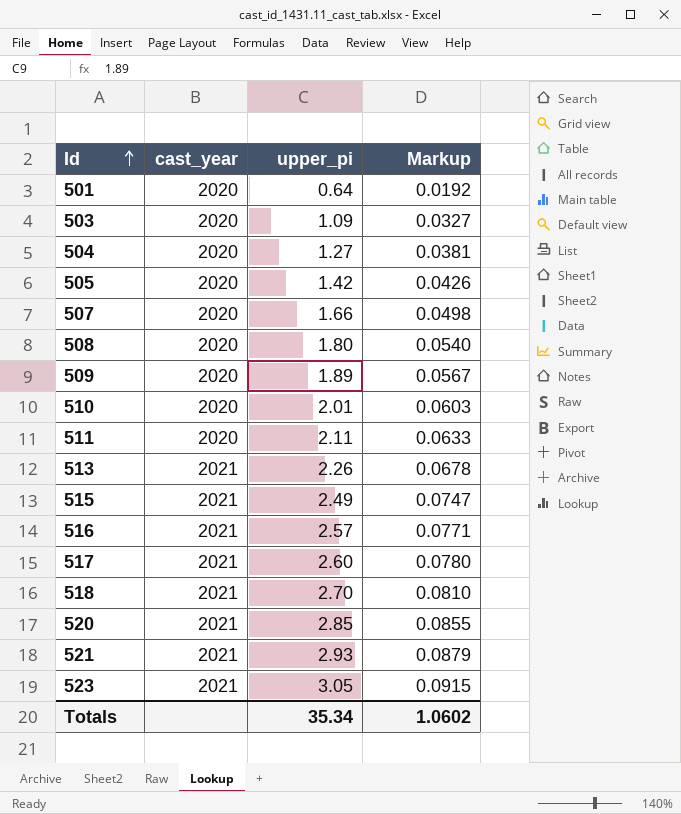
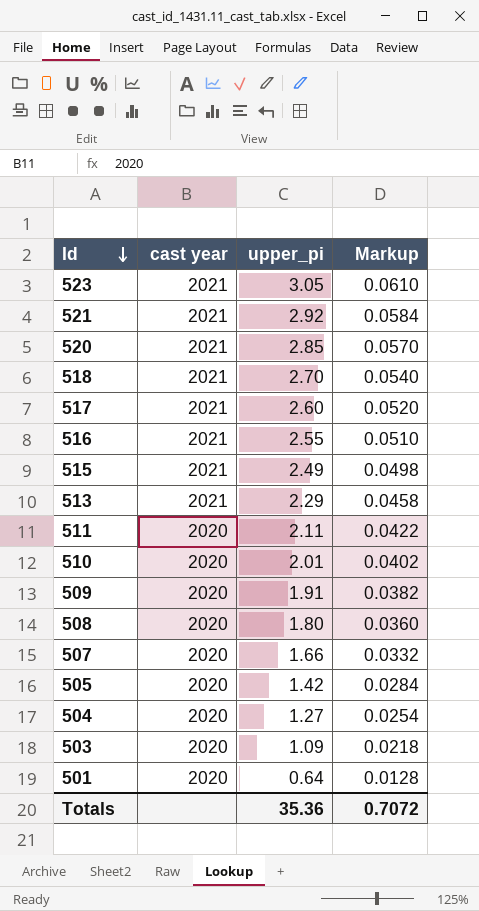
row order: Id ascending -> Id descending
column name: cast_year -> cast year
column Markup | formula: [upper_pi] * 0.03 -> [upper_pi] * 0.02
521 | upper_pi: 2.93 -> 2.92
516 | upper_pi: 2.57 -> 2.55
513 | upper_pi: 2.26 -> 2.29
509 | upper_pi: 1.89 -> 1.91
Totals | upper_pi: 35.34 -> 35.36
Totals | Markup: 1.0602 -> 0.7072

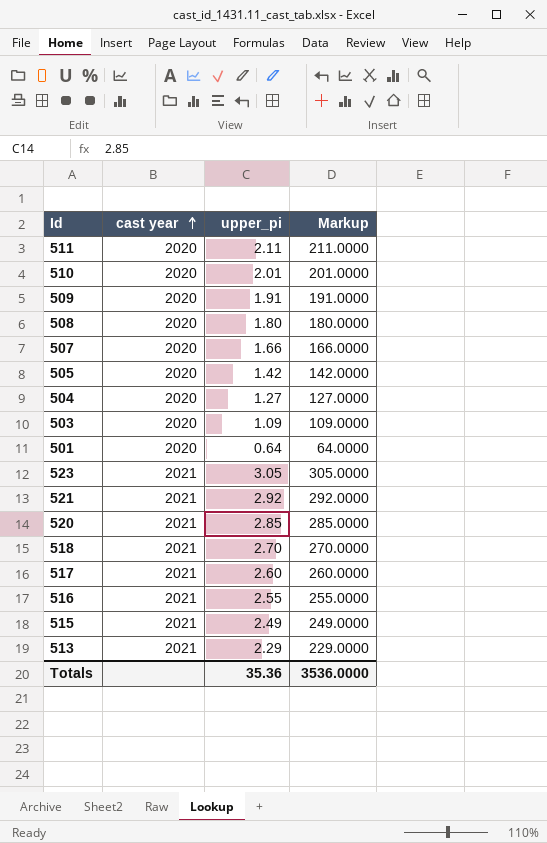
row order: Id descending -> cast year ascending
column Markup | formula: [upper_pi] * 0.02 -> [upper_pi] * 100
Totals | Markup: 0.7072 -> 3536.0000

